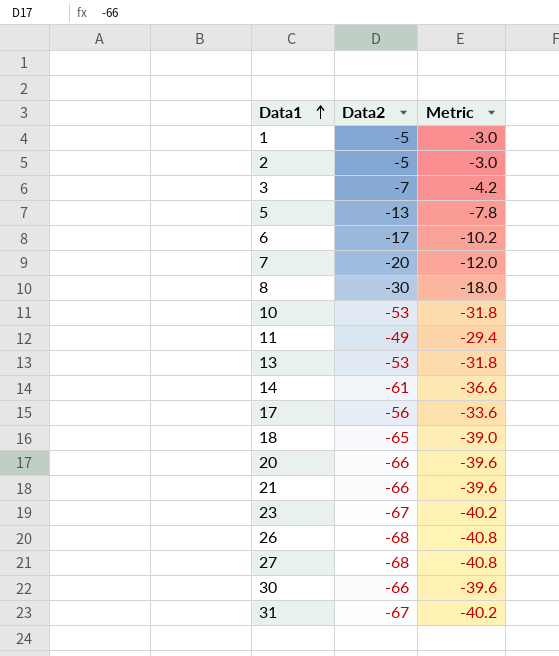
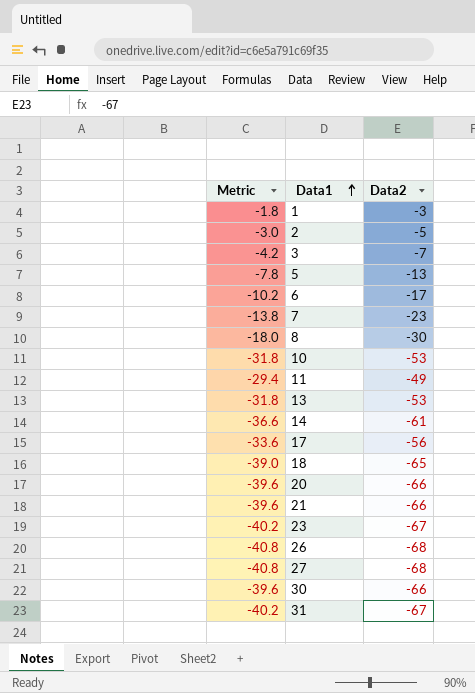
column Metric | position: 3 -> 1
1 | Metric: -3.0 -> -1.8
1 | Data2: -5 -> -3
7 | Metric: -12.0 -> -13.8
7 | Data2: -20 -> -23

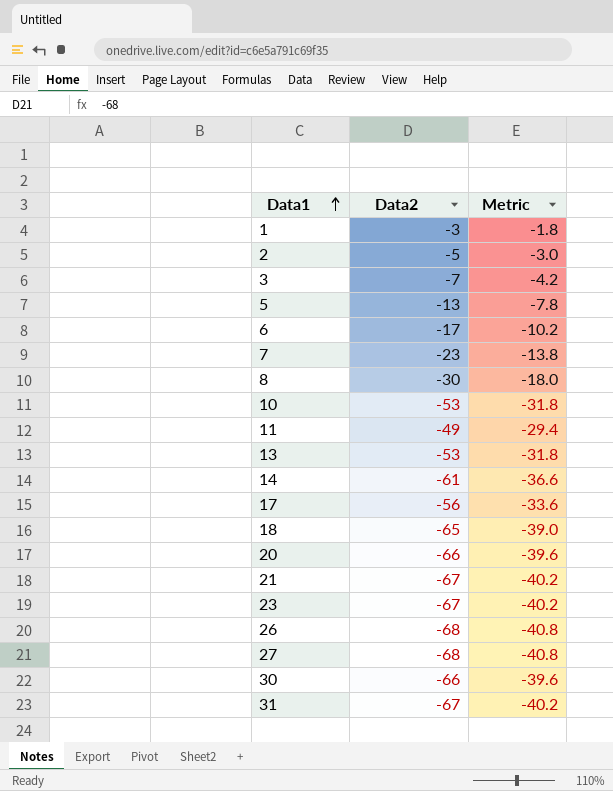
column Metric | position: 1 -> 3
21 | Data2: -66 -> -67
21 | Metric: -39.6 -> -40.2

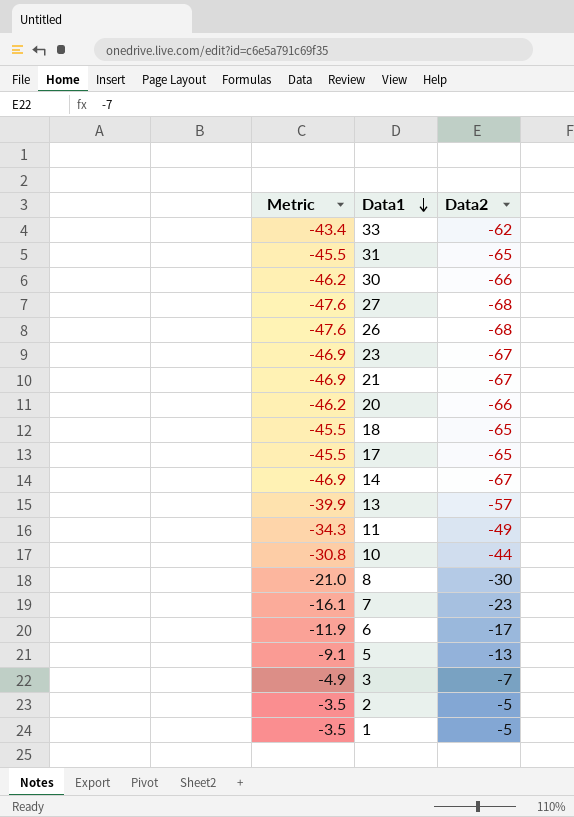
row order: Data1 ascending -> Data1 descending
column Metric | formula: [Data2] * 0.6 -> [Data2] * 0.7
column Metric | position: 3 -> 1
row 33: none -> -43.4 | -62
31 | Data2: -67 -> -65
17 | Data2: -56 -> -65
14 | Data2: -61 -> -67
13 | Data2: -53 -> -57
10 | Data2: -53 -> -44
1 | Data2: -3 -> -5

